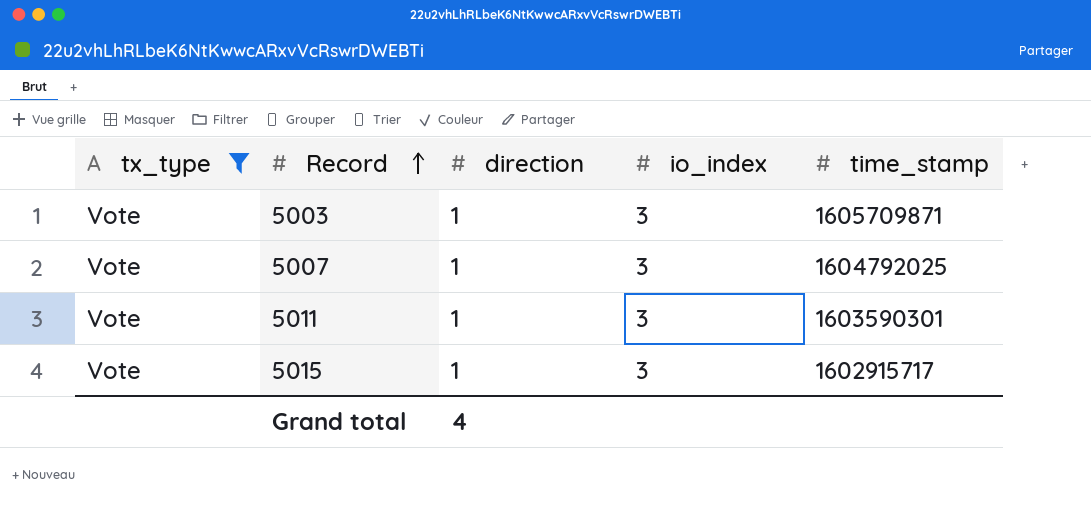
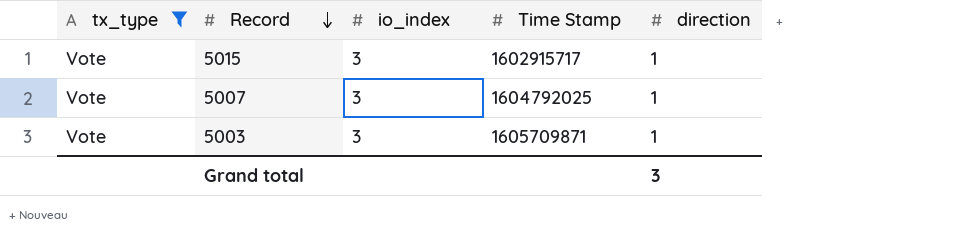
row order: Record ascending -> Record descending
column name: time_stamp -> Time Stamp
column direction | position: 3 -> 5
row 5011: Vote | 1 | 3 | 1603590301 -> none
Grand total | direction: 4 -> 3

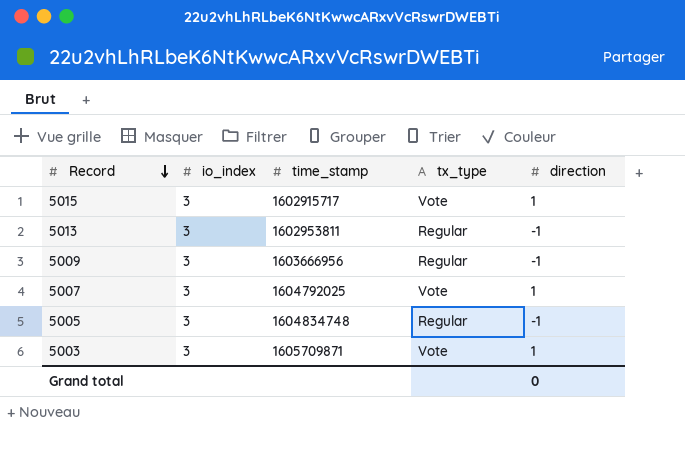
filter: tx_type = Vote -> none
column name: Time Stamp -> time_stamp
column tx_type | position: 1 -> 4
Grand total | direction: 3 -> 0

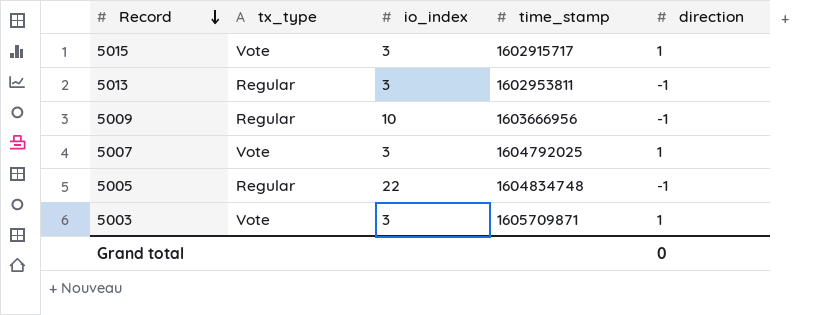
column tx_type | position: 4 -> 2
5009 | io_index: 3 -> 10
5005 | io_index: 3 -> 22

